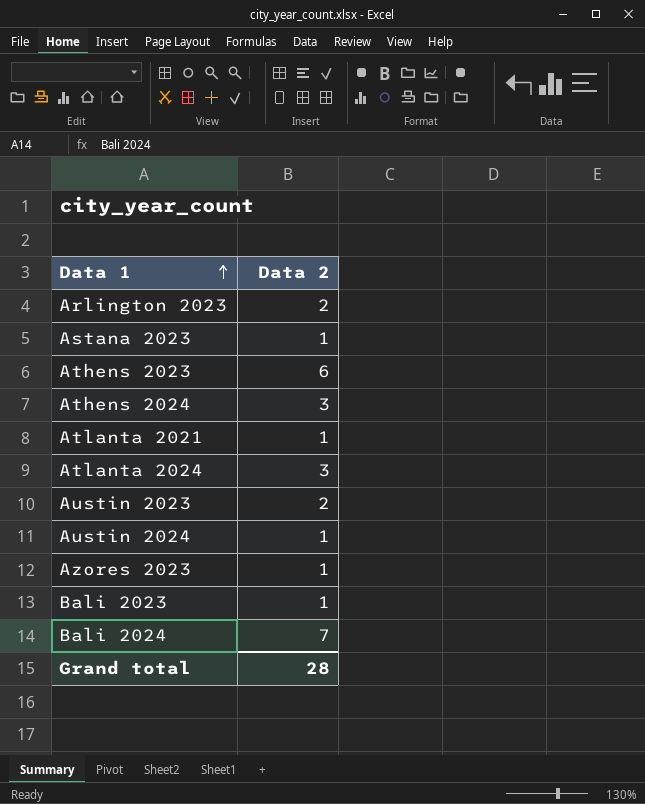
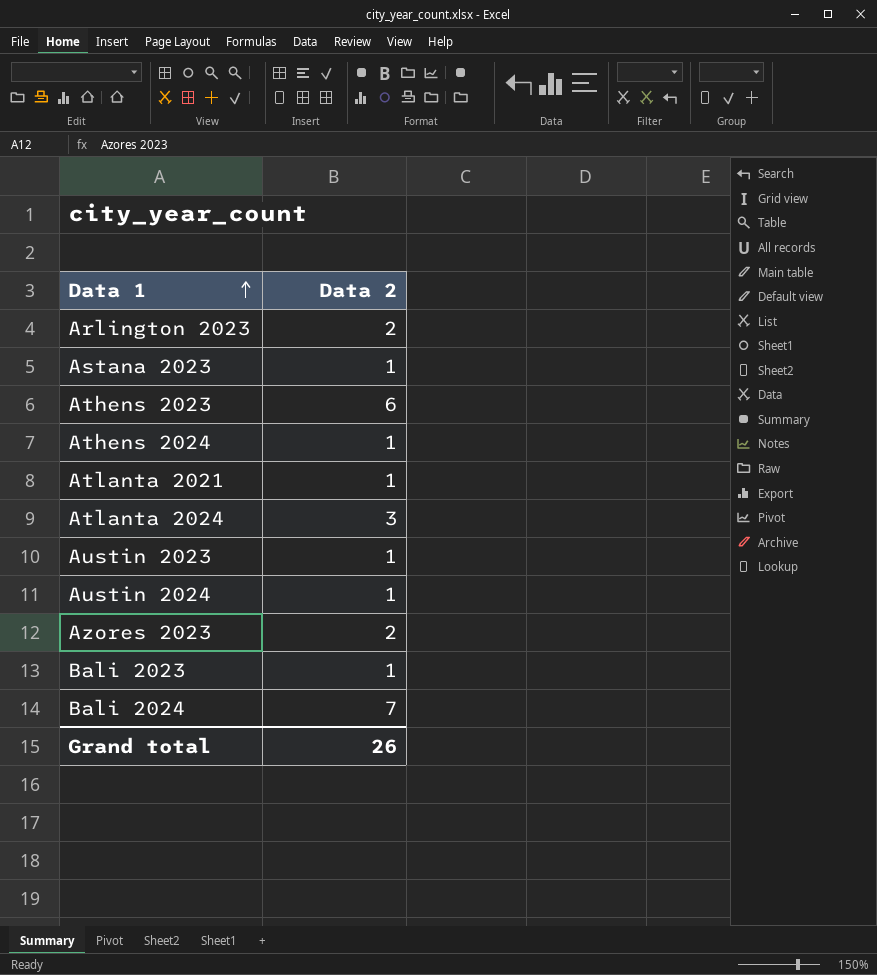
Athens 2024 | Data 2: 3 -> 1
Austin 2023 | Data 2: 2 -> 1
Azores 2023 | Data 2: 1 -> 2
Grand total | Data 2: 28 -> 26

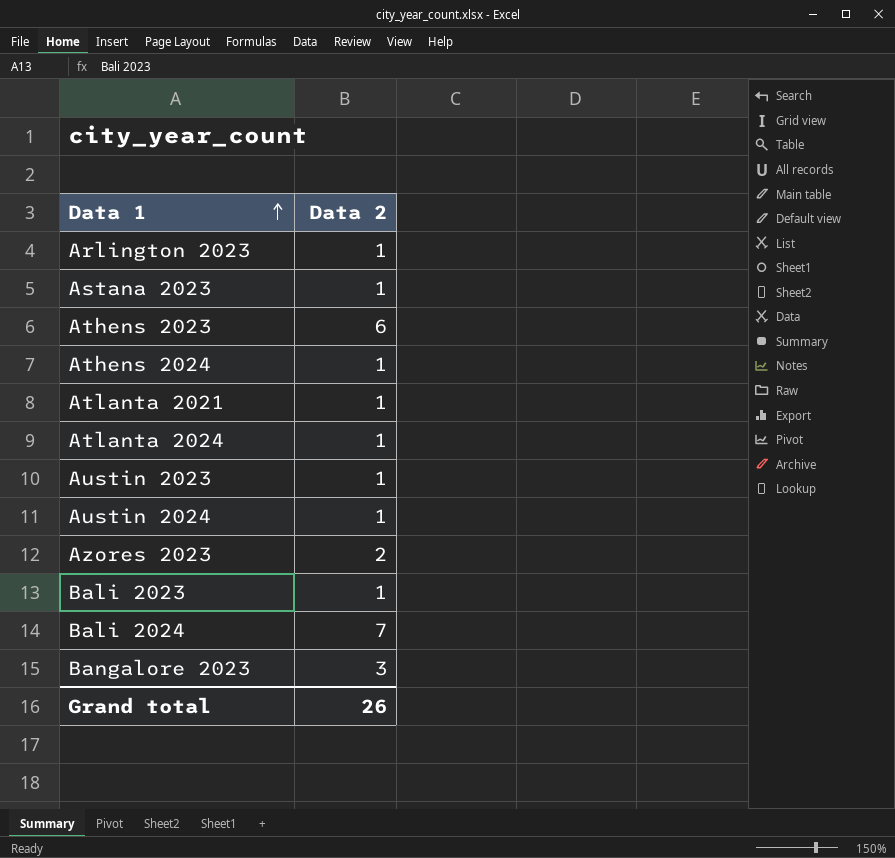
Arlington 2023 | Data 2: 2 -> 1
Atlanta 2024 | Data 2: 3 -> 1
row Bangalore 2023: none -> 3

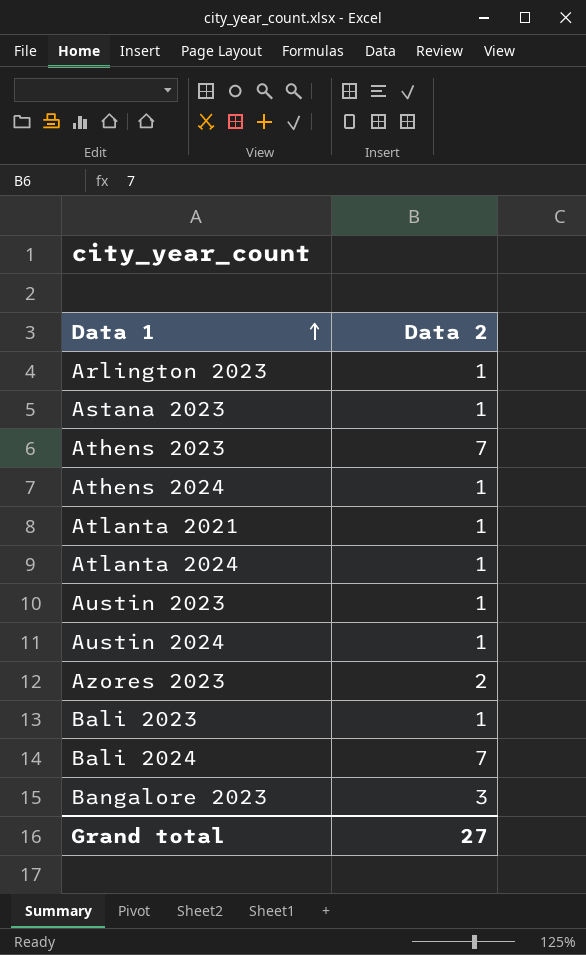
Athens 2023 | Data 2: 6 -> 7
Grand total | Data 2: 26 -> 27

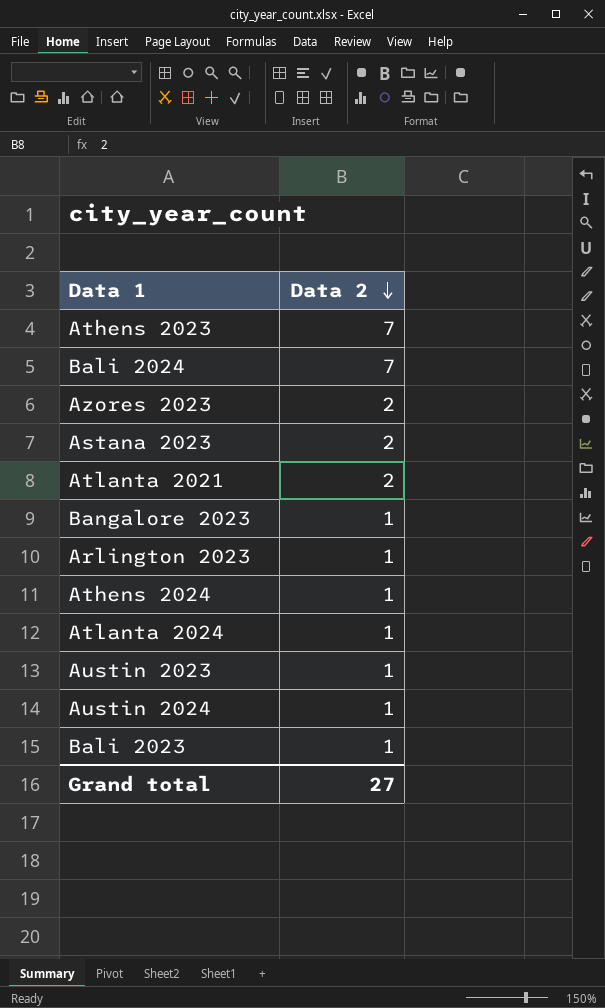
row order: Data 1 ascending -> Data 2 descending
Astana 2023 | Data 2: 1 -> 2
Atlanta 2021 | Data 2: 1 -> 2
Bangalore 2023 | Data 2: 3 -> 1

